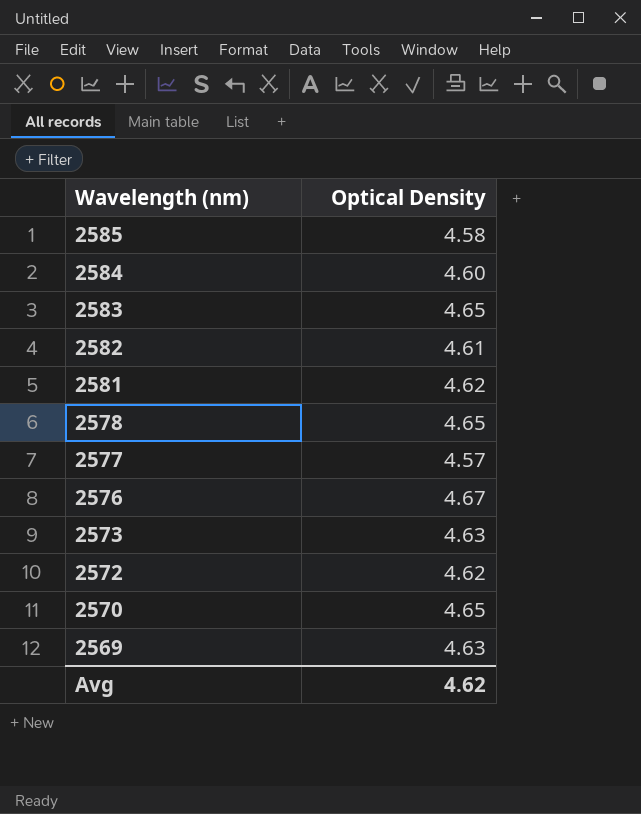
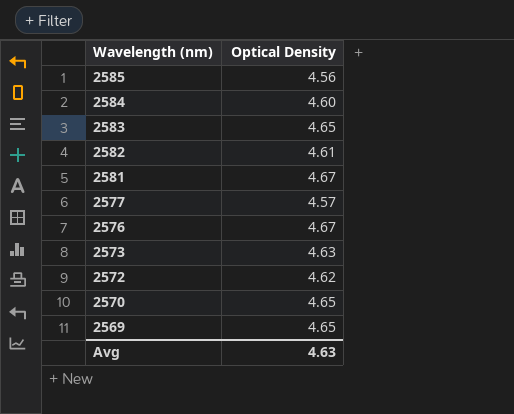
row 2578: 4.65 -> none
2585 | Optical Density: 4.58 -> 4.56
2581 | Optical Density: 4.62 -> 4.67
2569 | Optical Density: 4.63 -> 4.65
Avg | Optical Density: 4.62 -> 4.63

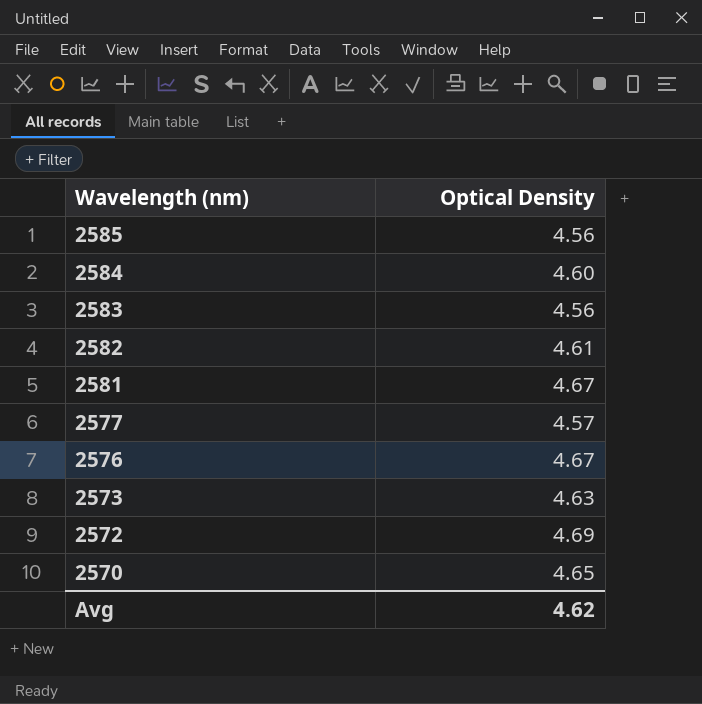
row 2569: 4.65 -> none
2583 | Optical Density: 4.65 -> 4.56
2572 | Optical Density: 4.62 -> 4.69
Avg | Optical Density: 4.63 -> 4.62

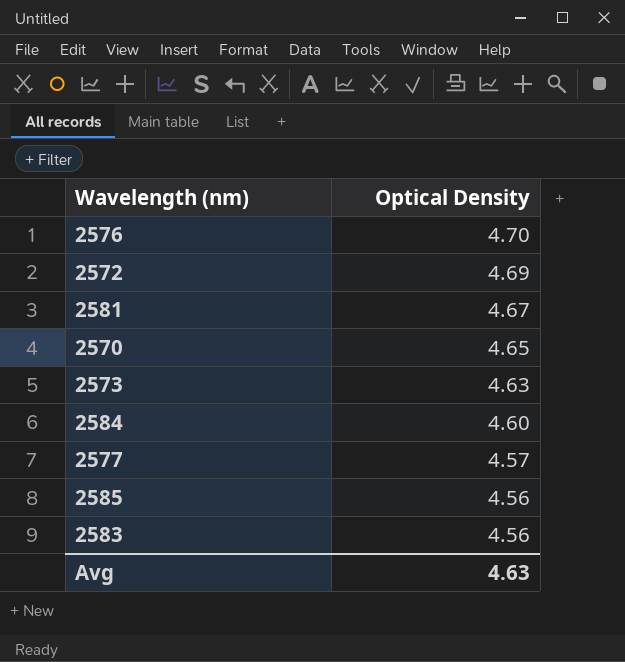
row order: Wavelength (nm) descending -> Optical Density descending
row 2582: 4.61 -> none
2576 | Optical Density: 4.67 -> 4.70
Avg | Optical Density: 4.62 -> 4.63

